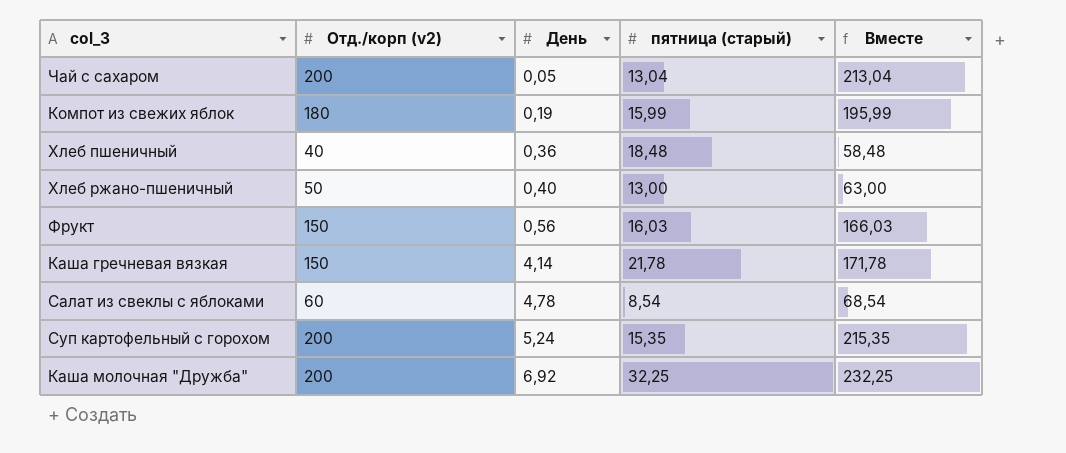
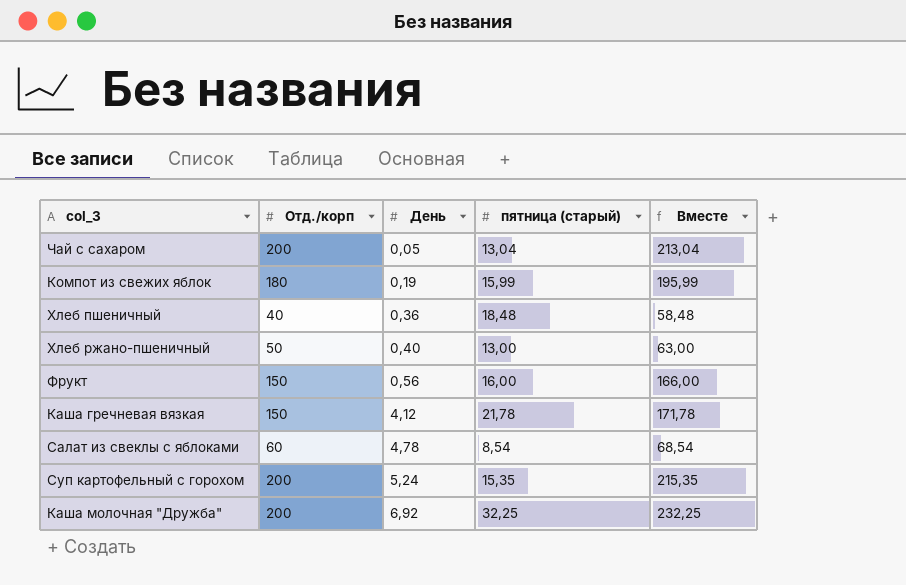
column name: Отд./корп (v2) -> Отд./корп
Фрукт | пятница (старый): 16,03 -> 16,00
Фрукт | Вместе: 166,03 -> 166,00
Каша гречневая вязкая | День: 4,14 -> 4,12

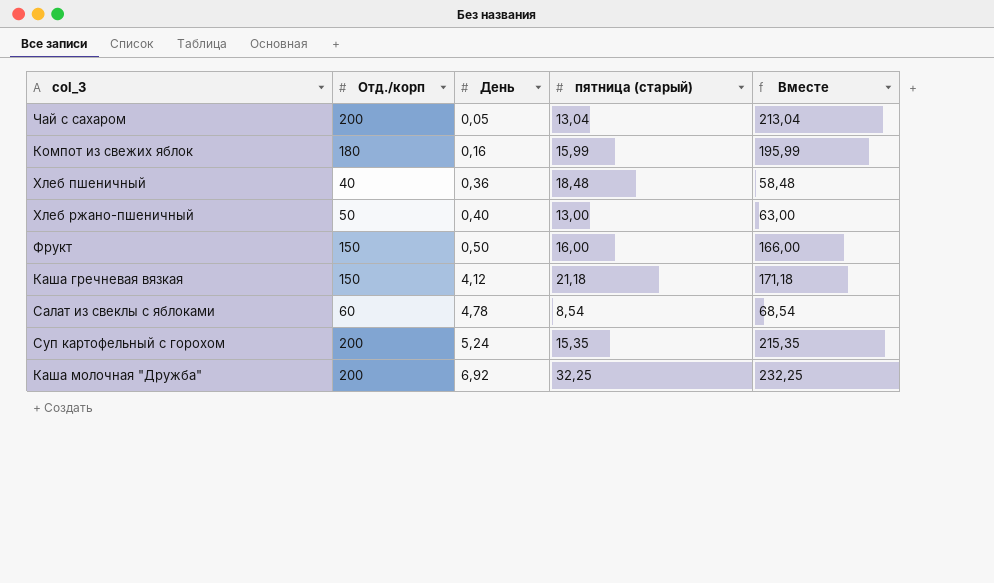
Компот из свежих яблок | День: 0,19 -> 0,16
Фрукт | День: 0,56 -> 0,50
Каша гречневая вязкая | пятница (старый): 21,78 -> 21,18
Каша гречневая вязкая | Вместе: 171,78 -> 171,18

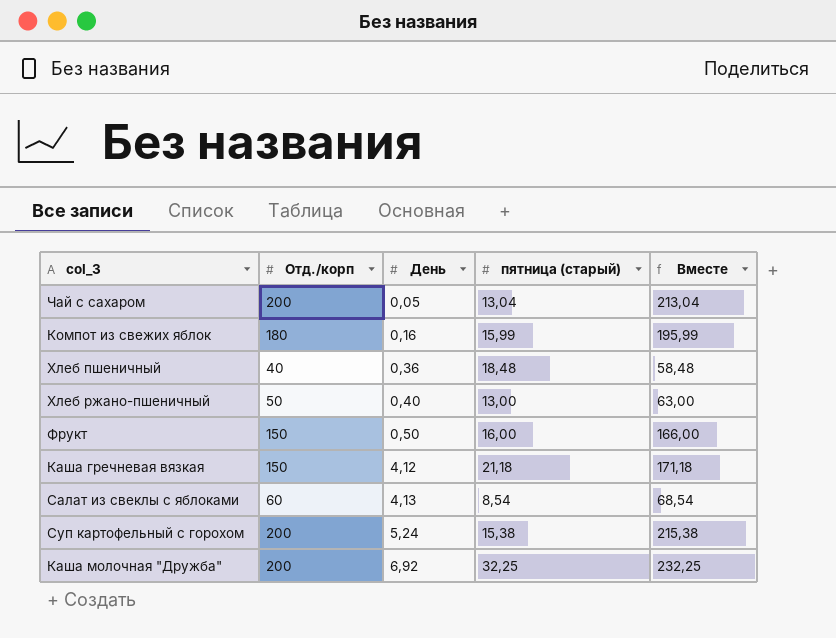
Салат из свеклы с яблоками | День: 4,78 -> 4,13
Суп картофельный с горохом | пятница (старый): 15,35 -> 15,38
Суп картофельный с горохом | Вместе: 215,35 -> 215,38

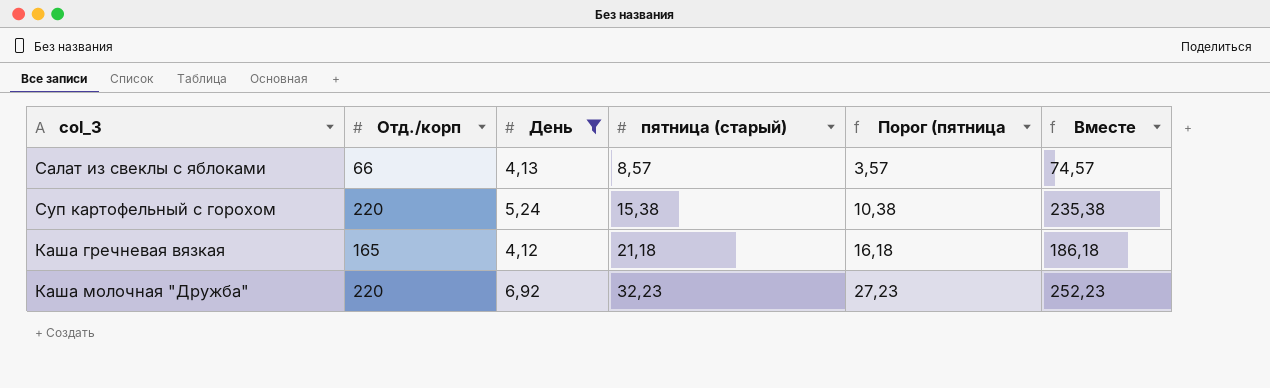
filter: none -> День >= 4,12
row order: День ascending -> пятница (старый) ascending
column Порог (пятница | formula: none -> [пятница (старый)] - 5
Салат из свеклы с яблоками | Отд./корп: 60 -> 66
Салат из свеклы с яблоками | пятница (старый): 8,54 -> 8,57
Салат из свеклы с яблоками | Вместе: 68,54 -> 74,57
Суп картофельный с горохом | Отд./корп: 200 -> 220
Суп картофельный с горохом | Вместе: 215,38 -> 235,38
Каша гречневая вязкая | Отд./корп: 150 -> 165
Каша гречневая вязкая | Вместе: 171,18 -> 186,18
Каша молочная "Дружба" | Отд./корп: 200 -> 220
Каша молочная "Дружба" | пятница (старый): 32,25 -> 32,23
Каша молочная "Дружба" | Вместе: 232,25 -> 252,23

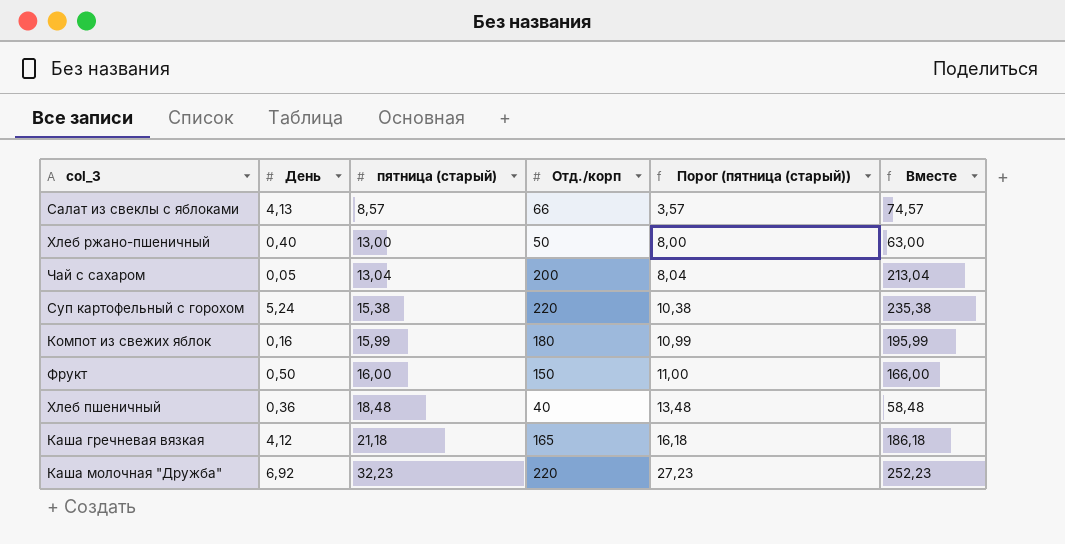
filter: День >= 4,12 -> none
column Отд./корп | position: 2 -> 4
column name: Порог (пятница -> Порог (пятница (старый))

